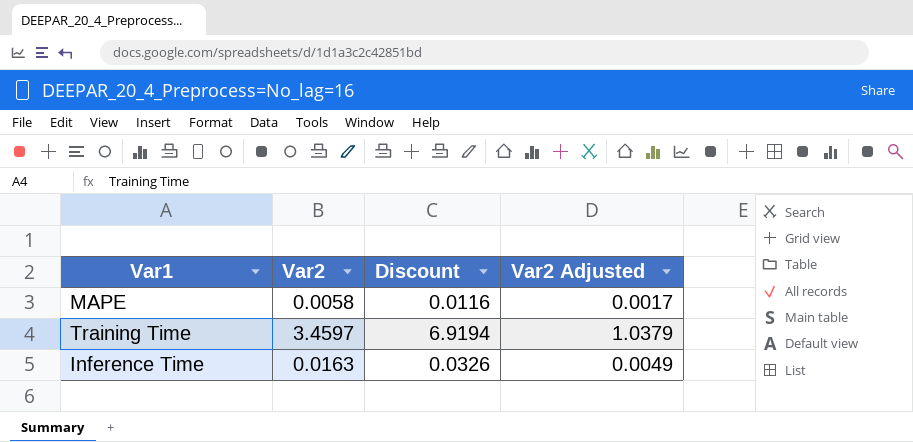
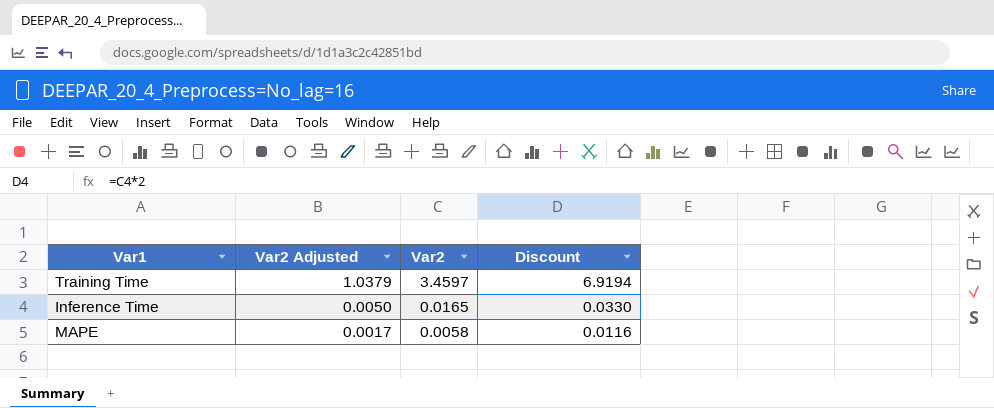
row order: none -> Var2 Adjusted descending
column Var2 Adjusted | position: 4 -> 2
Inference Time | Var2 Adjusted: 0.0049 -> 0.0050
Inference Time | Var2: 0.0163 -> 0.0165
Inference Time | Discount: 0.0326 -> 0.0330

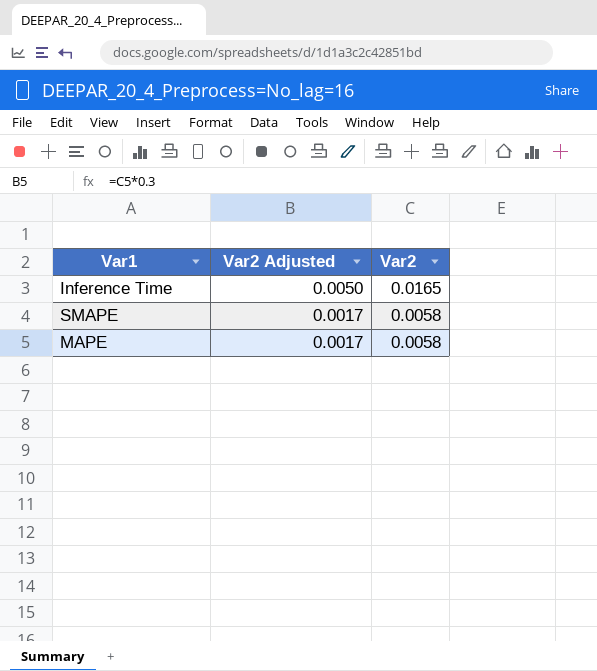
column Discount | formula: [Var2] * 2 -> none
row Training Time: 1.0379 | 3.4597 | 6.9194 -> none
row SMAPE: none -> 0.0017 | 0.0058

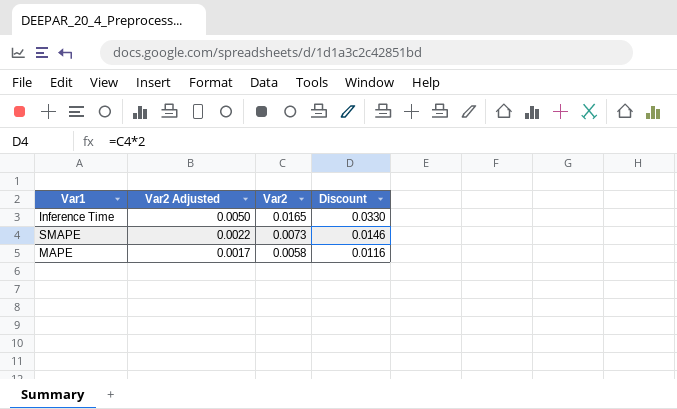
column Discount | formula: none -> [Var2] * 2
SMAPE | Var2 Adjusted: 0.0017 -> 0.0022
SMAPE | Var2: 0.0058 -> 0.0073

